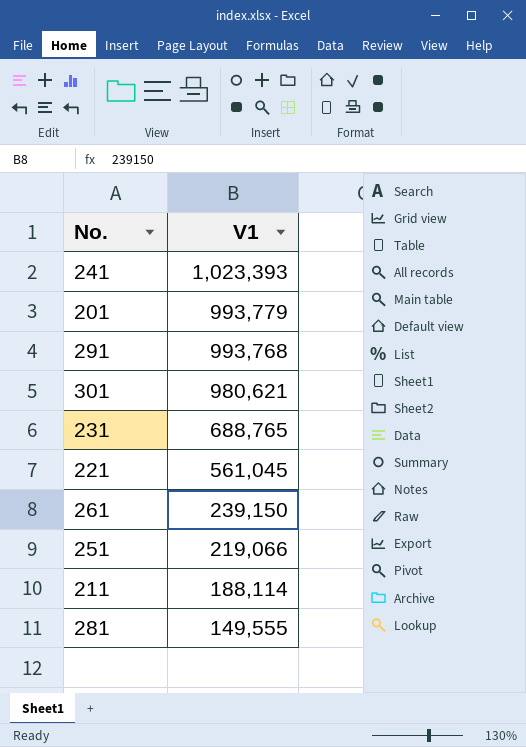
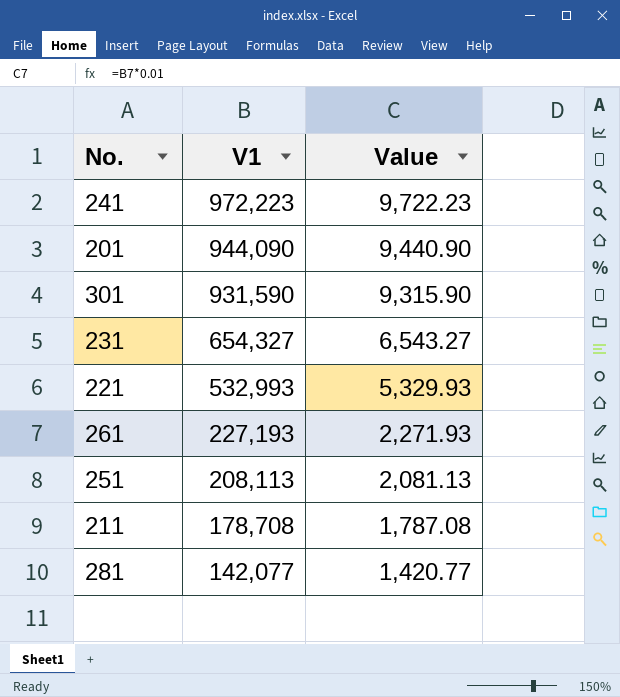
column Value | formula: none -> [V1] * 0.01
row 291: 993,768 -> none
241 | V1: 1,023,393 -> 972,223
201 | V1: 993,779 -> 944,090
301 | V1: 980,621 -> 931,590
231 | V1: 688,765 -> 654,327
221 | V1: 561,045 -> 532,993
261 | V1: 239,150 -> 227,193
251 | V1: 219,066 -> 208,113
211 | V1: 188,114 -> 178,708
281 | V1: 149,555 -> 142,077

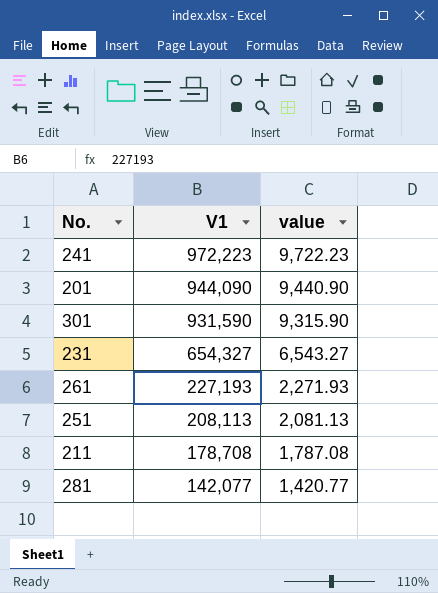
column name: Value -> value
row 221: 532,993 | 5,329.93 -> none

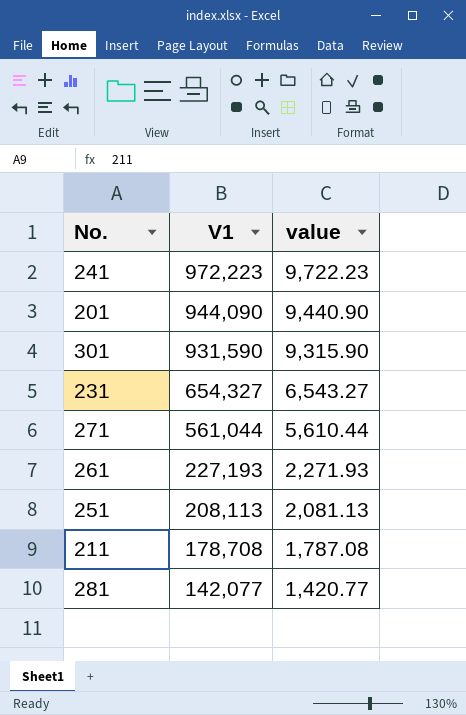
row 271: none -> 561,044 | 5,610.44

